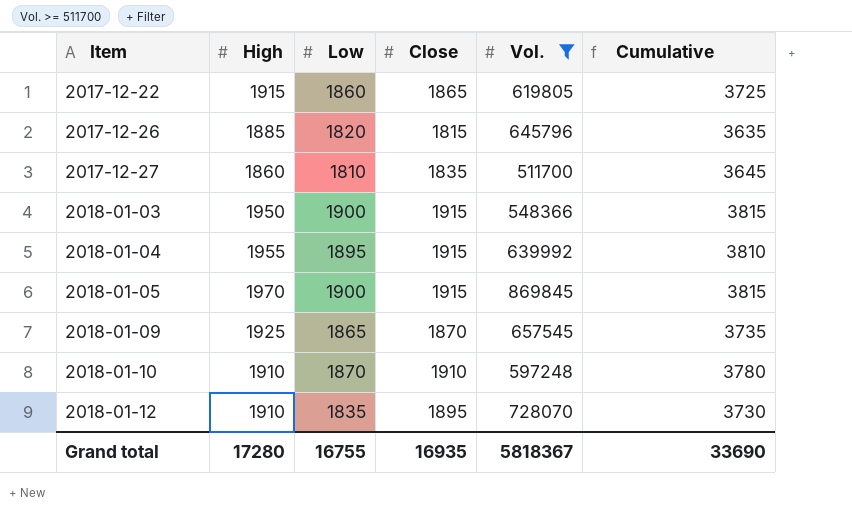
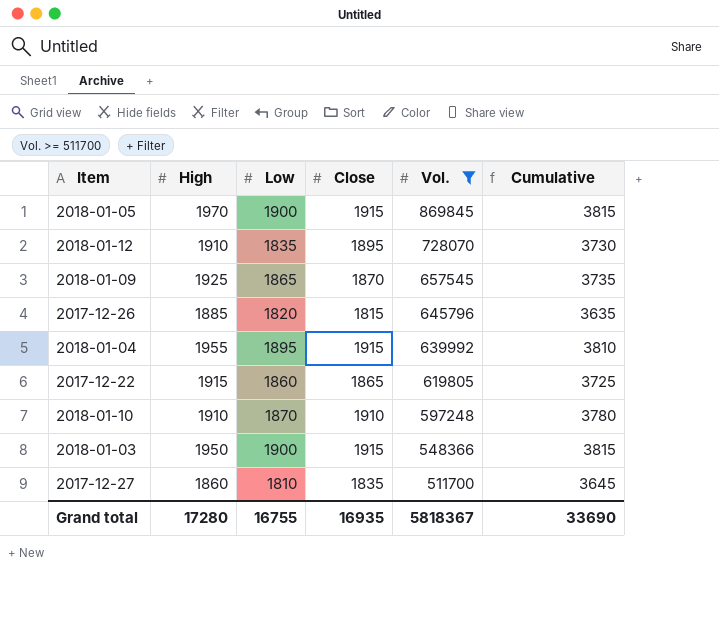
row order: Item ascending -> Vol. descending

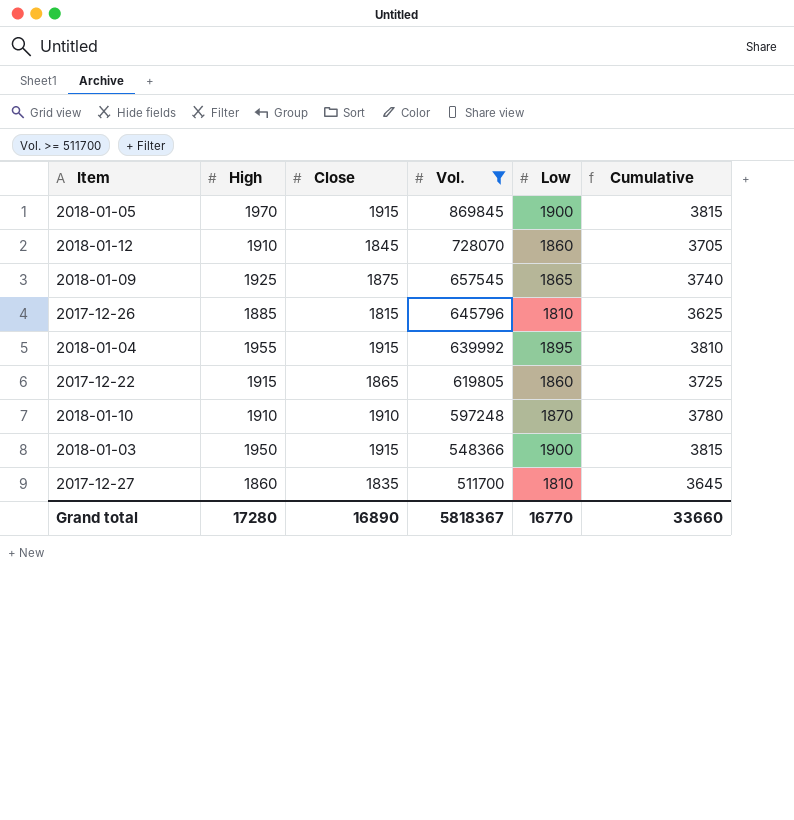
column Low | position: 3 -> 5
2018-01-12 | Close: 1895 -> 1845
2018-01-12 | Low: 1835 -> 1860
2018-01-12 | Cumulative: 3730 -> 3705
2018-01-09 | Close: 1870 -> 1875
2018-01-09 | Cumulative: 3735 -> 3740
2017-12-26 | Low: 1820 -> 1810
2017-12-26 | Cumulative: 3635 -> 3625
Grand total | Close: 16935 -> 16890
Grand total | Low: 16755 -> 16770
Grand total | Cumulative: 33690 -> 33660

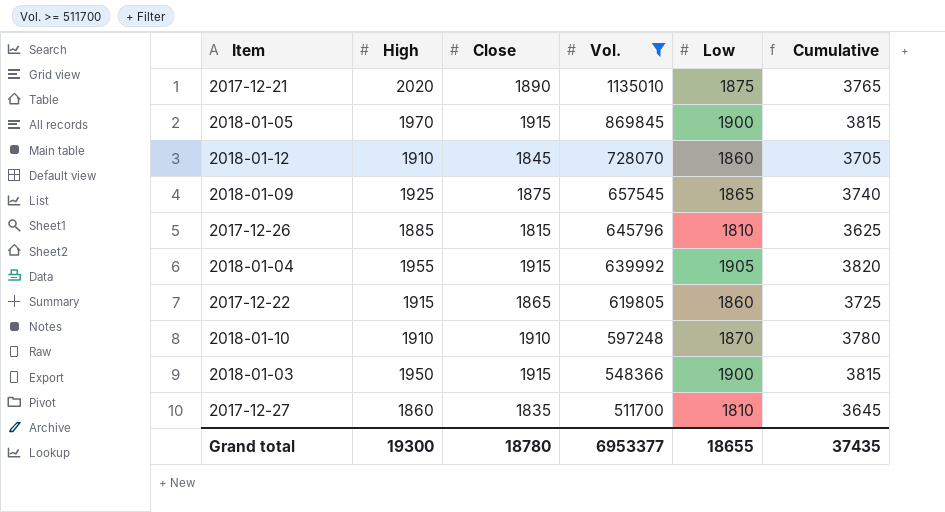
row 2017-12-21: none -> 2020 | 1890 | 1135010 | 1875 | 3765
2018-01-04 | Low: 1895 -> 1905
2018-01-04 | Cumulative: 3810 -> 3820
Grand total | High: 17280 -> 19300
Grand total | Close: 16890 -> 18780
Grand total | Vol.: 5818367 -> 6953377
Grand total | Low: 16770 -> 18655
Grand total | Cumulative: 33660 -> 37435

